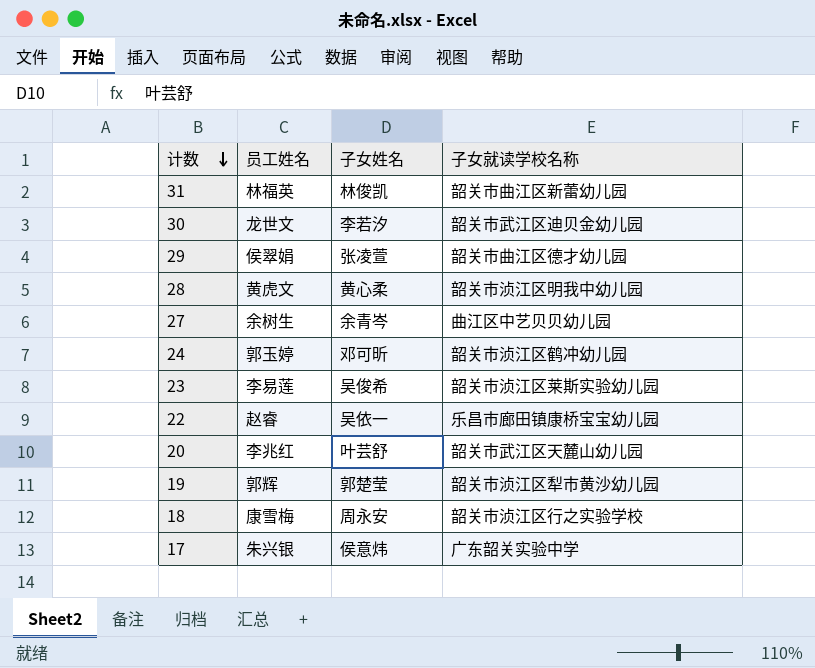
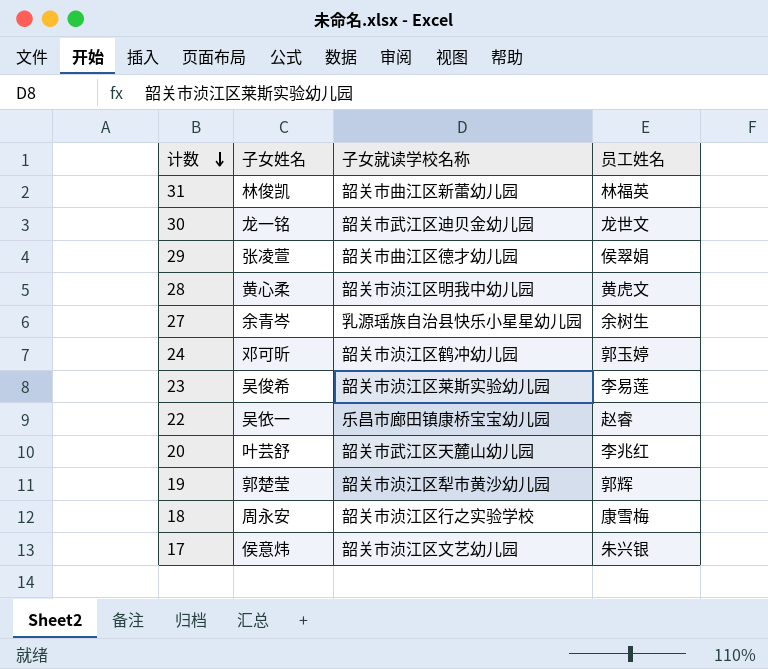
column 员工姓名 | position: 2 -> 4
30 | 子女姓名: 李若汐 -> 龙一铭
27 | 子女就读学校名称: 曲江区中艺贝贝幼儿园 -> 乳源瑶族自治县快乐小星星幼儿园
17 | 子女就读学校名称: 广东韶关实验中学 -> 韶关市浈江区文艺幼儿园

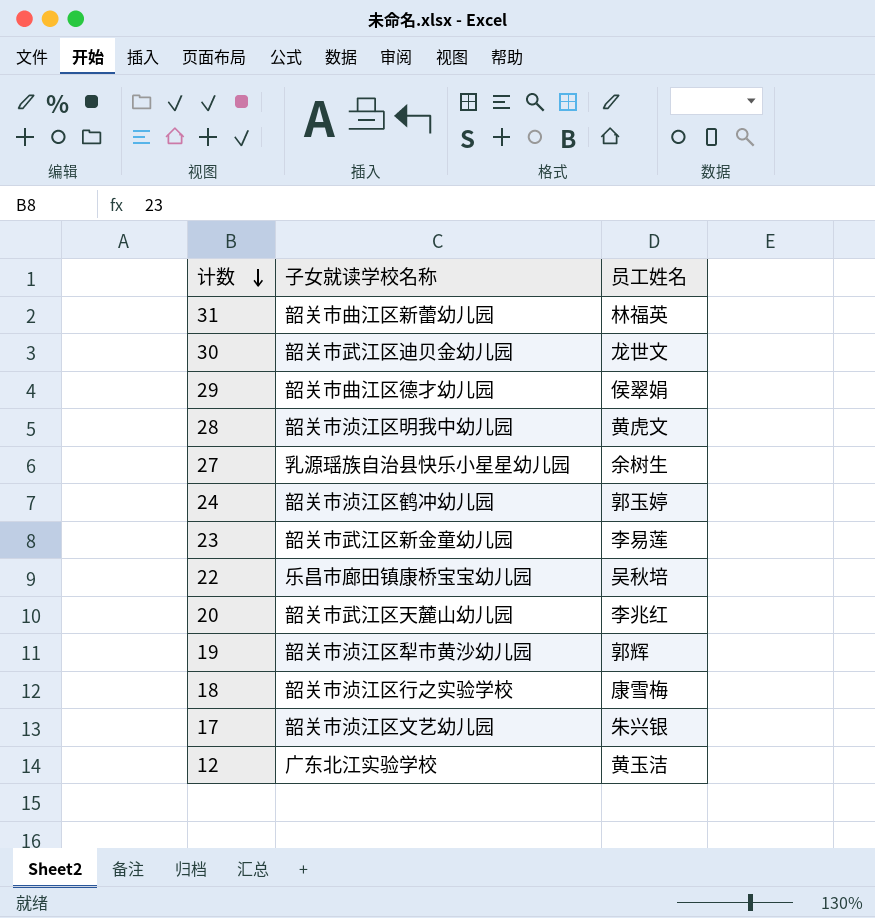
column 子女姓名 | position: 2 -> none
23 | 子女就读学校名称: 韶关市浈江区莱斯实验幼儿园 -> 韶关市武江区新金童幼儿园
22 | 员工姓名: 赵睿 -> 吴秋培
row 12: none -> 广东北江实验学校 | 黄玉洁

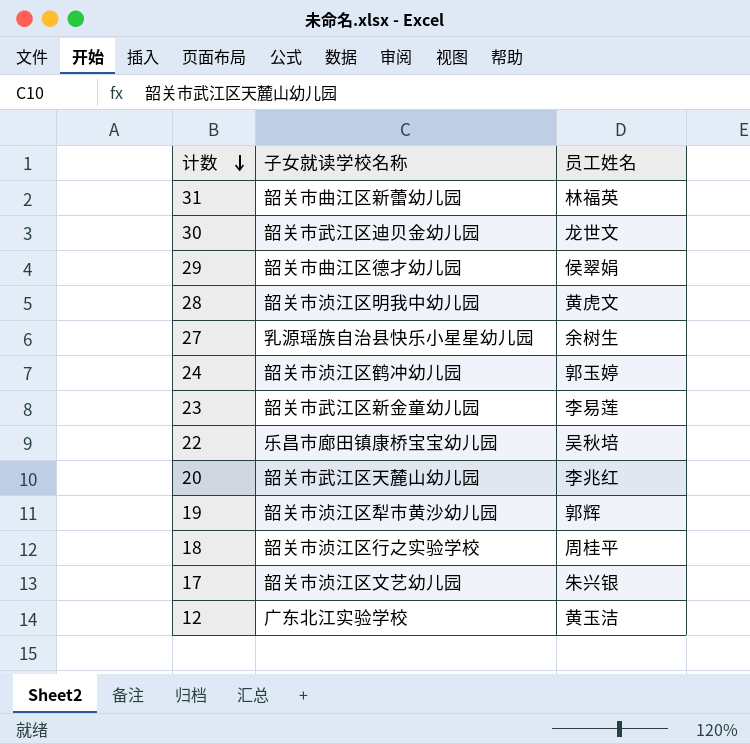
18 | 员工姓名: 康雪梅 -> 周桂平

